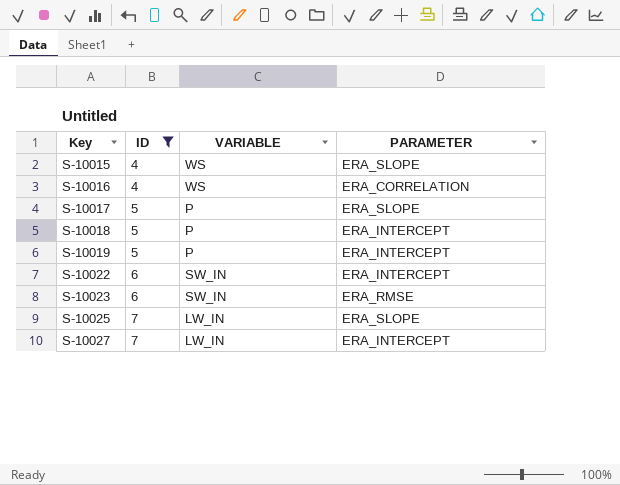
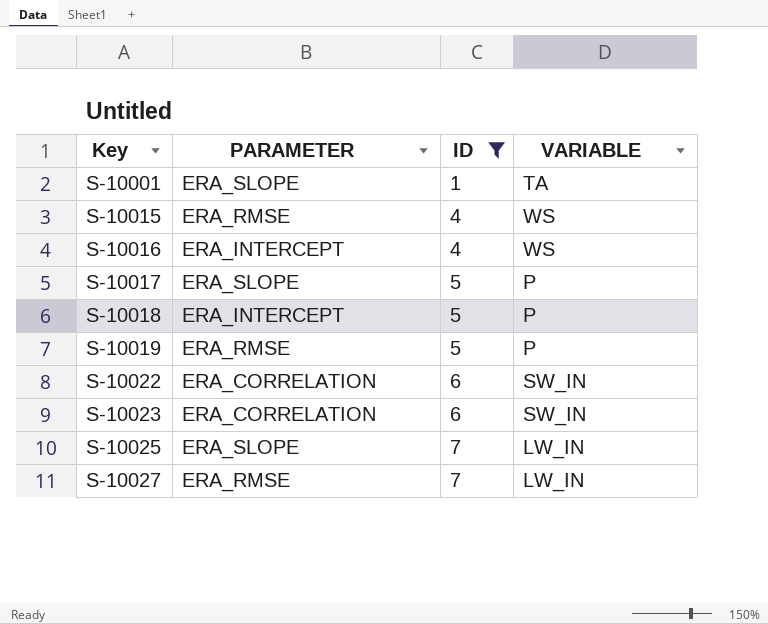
column PARAMETER | position: 4 -> 2
row S-10001: none -> ERA_SLOPE | 1 | TA
S-10015 | PARAMETER: ERA_SLOPE -> ERA_RMSE
S-10016 | PARAMETER: ERA_CORRELATION -> ERA_INTERCEPT
S-10019 | PARAMETER: ERA_INTERCEPT -> ERA_RMSE
S-10022 | PARAMETER: ERA_INTERCEPT -> ERA_CORRELATION
S-10023 | PARAMETER: ERA_RMSE -> ERA_CORRELATION
S-10027 | PARAMETER: ERA_INTERCEPT -> ERA_RMSE

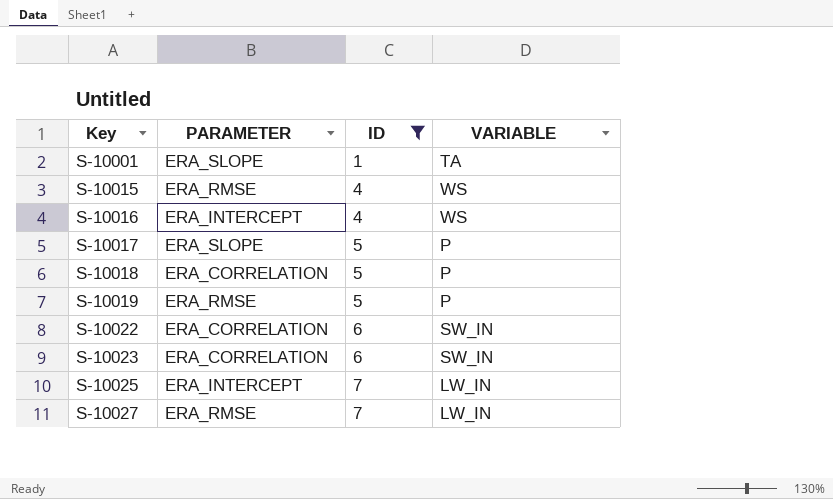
S-10018 | PARAMETER: ERA_INTERCEPT -> ERA_CORRELATION
S-10025 | PARAMETER: ERA_SLOPE -> ERA_INTERCEPT

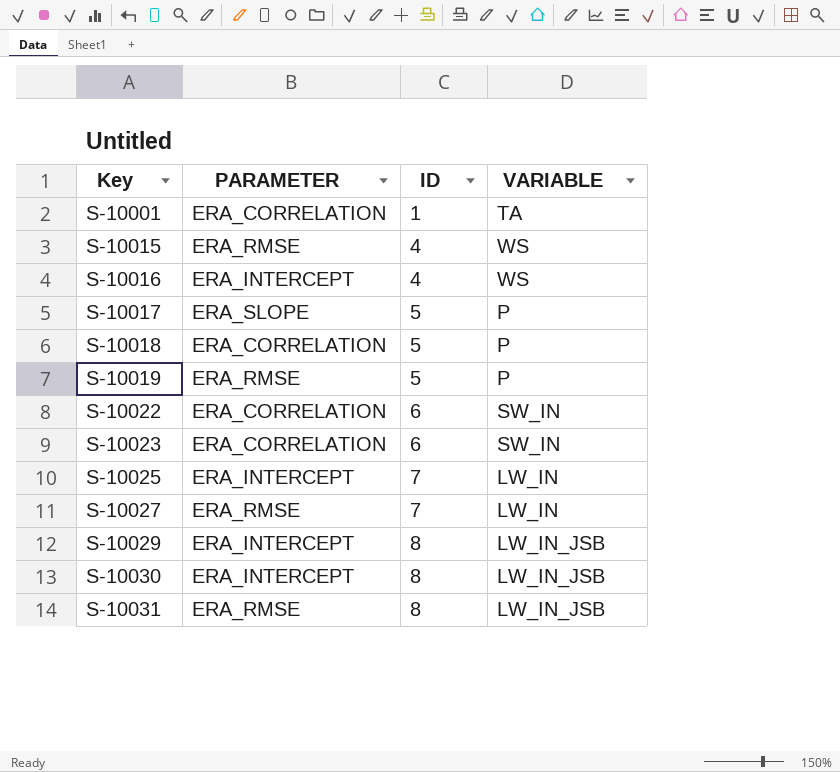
filter: ID != 8 -> none
S-10001 | PARAMETER: ERA_SLOPE -> ERA_CORRELATION

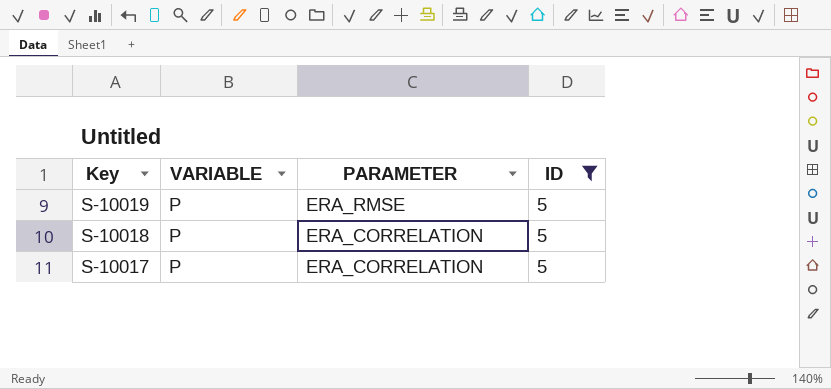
filter: none -> ID = 5
row order: Key ascending -> Key descending
column VARIABLE | position: 4 -> 2
S-10017 | PARAMETER: ERA_SLOPE -> ERA_CORRELATION

